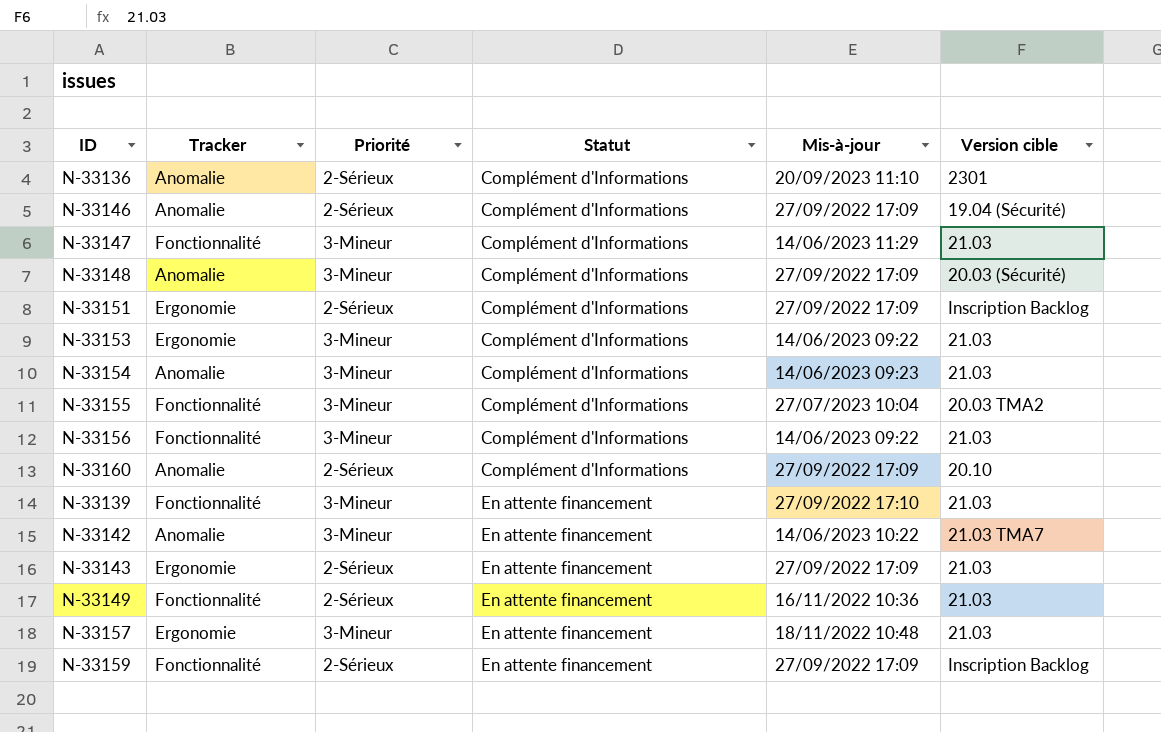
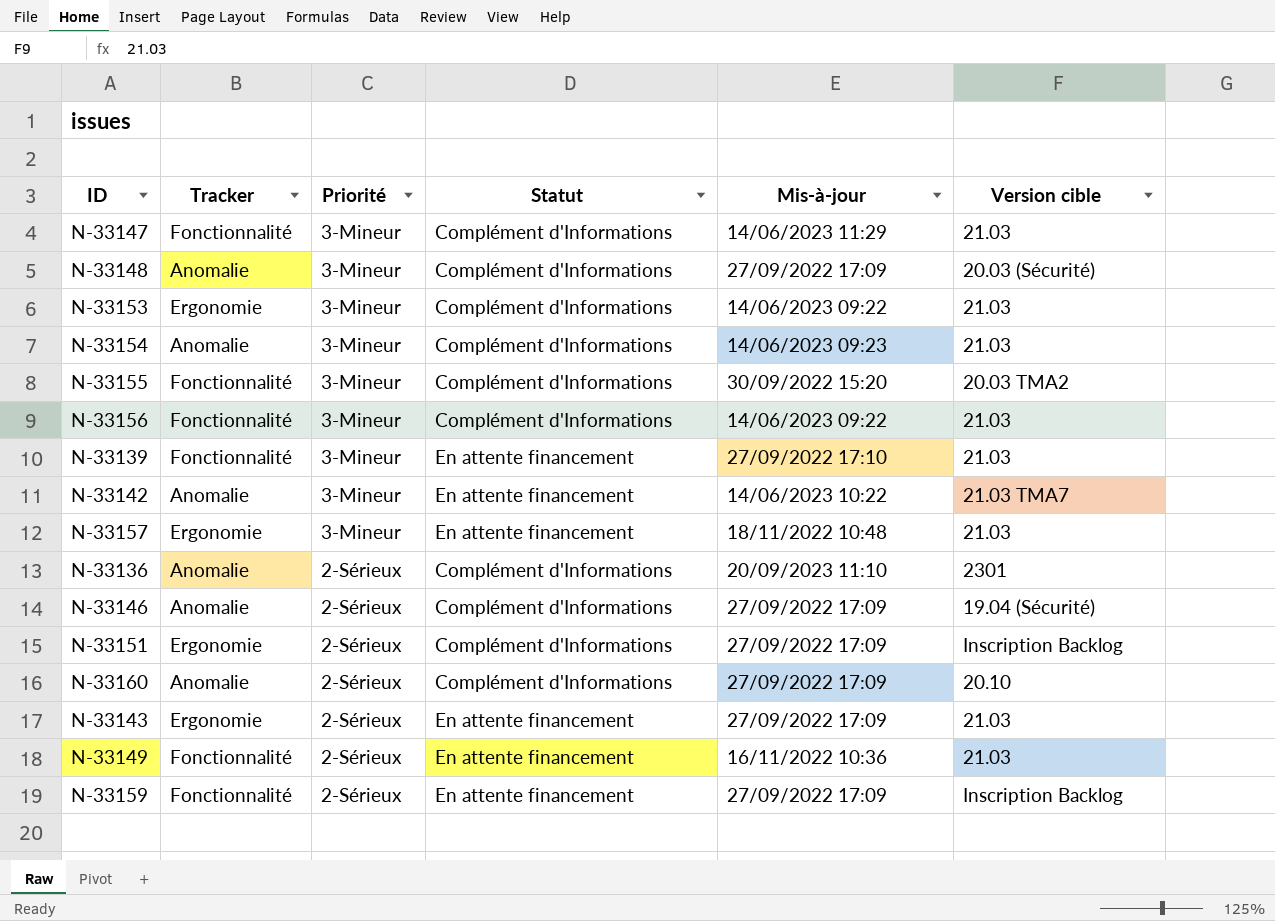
row order: Statut ascending -> Priorité descending
N-33155 | Mis-à-jour: 27/07/2023 10:04 -> 30/09/2022 15:20

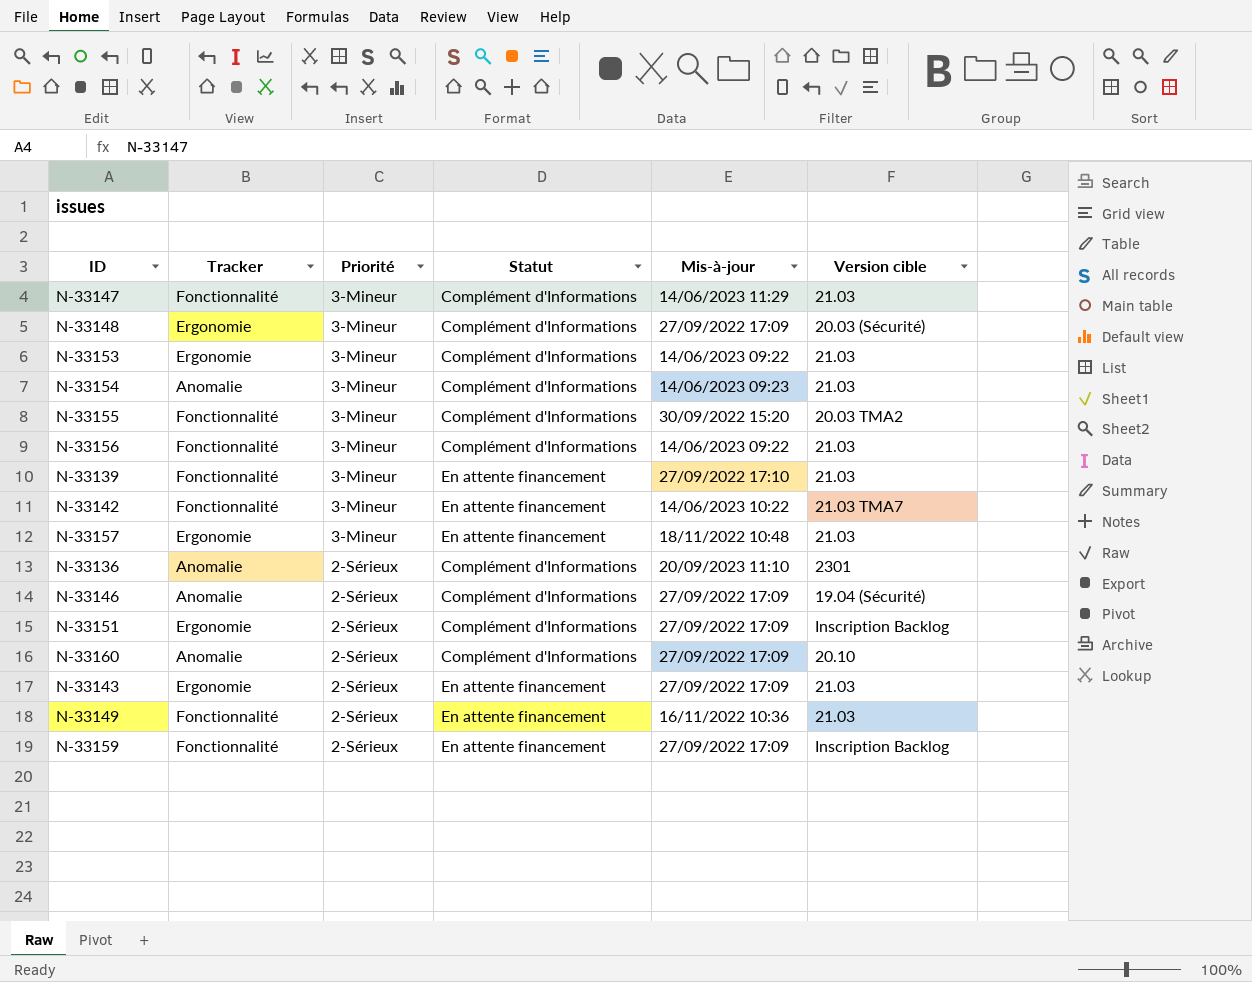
N-33148 | Tracker: Anomalie -> Ergonomie
N-33142 | Tracker: Anomalie -> Fonctionnalité

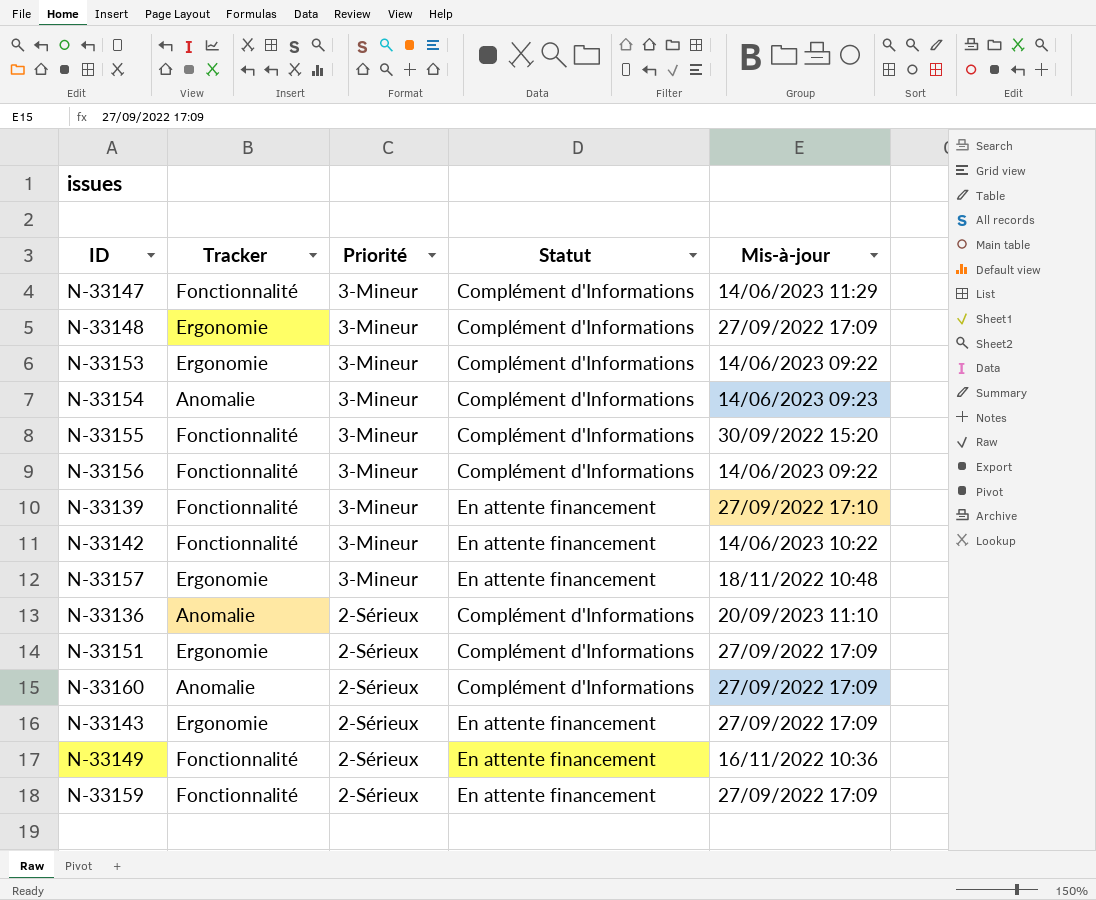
column Version cible | position: 6 -> none
row N-33146: Anomalie | 2-Sérieux | Complément d'Informations | 27/09/2022 17:09 | 19.04 (Sécurité) -> none

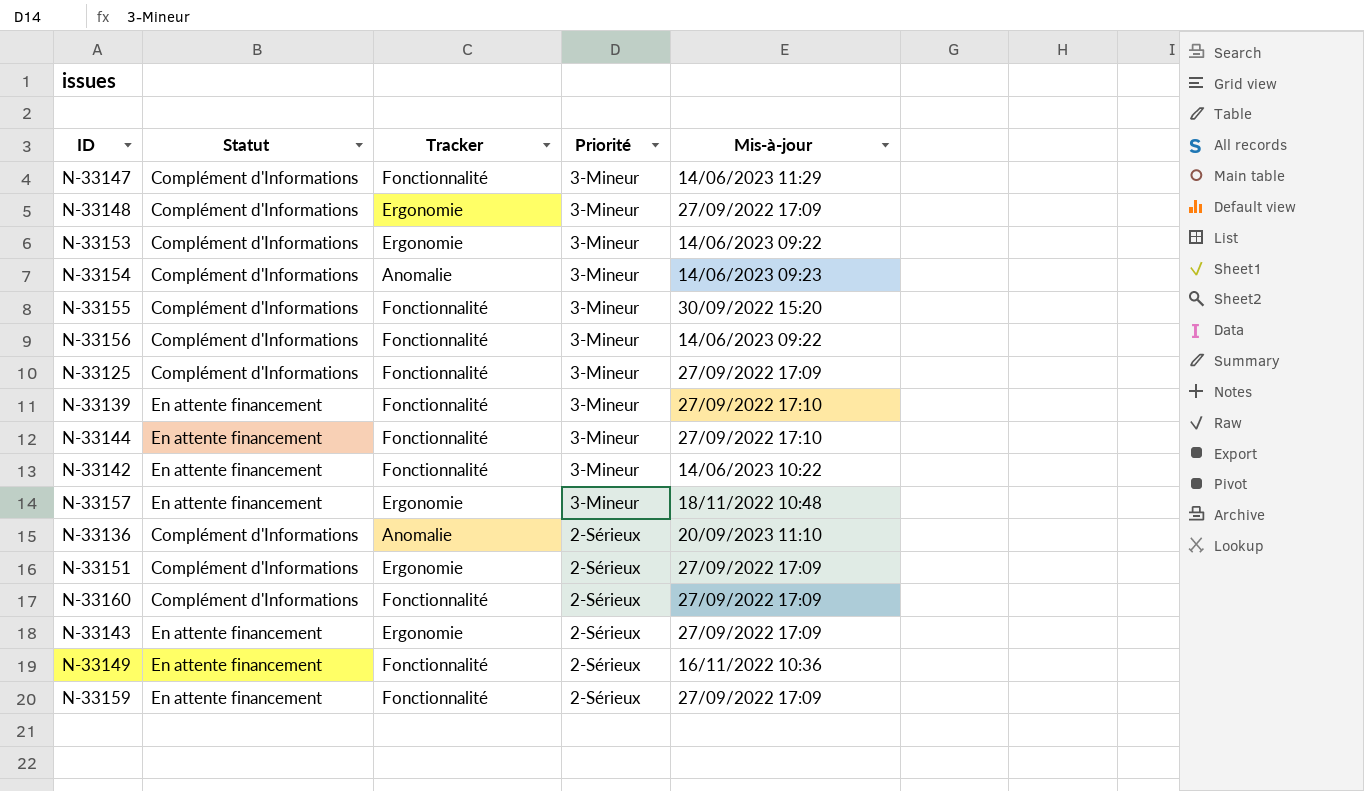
column Statut | position: 4 -> 2
row N-33125: none -> Complément d'Informations | Fonctionnalité | 3-Mineur | 27/09/2022 17:09
row N-33144: none -> En attente financement | Fonctionnalité | 3-Mineur | 27/09/2022 17:10
N-33160 | Tracker: Anomalie -> Fonctionnalité

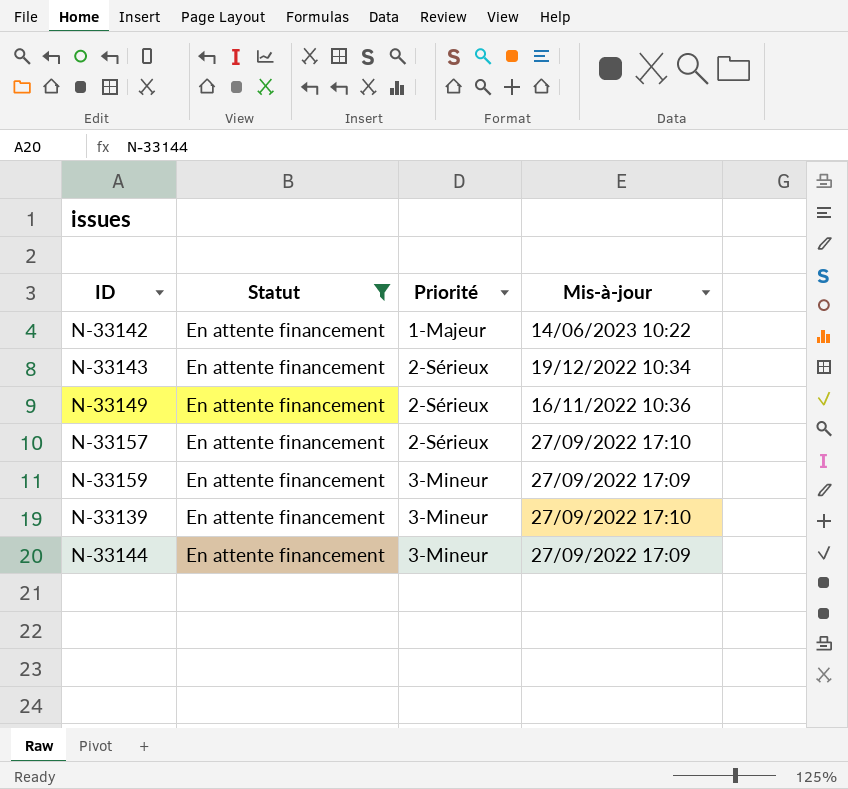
filter: none -> Statut = En attente financement
row order: Priorité descending -> Priorité ascending
column Tracker | position: 3 -> none
N-33142 | Priorité: 3-Mineur -> 1-Majeur
N-33143 | Mis-à-jour: 27/09/2022 17:09 -> 19/12/2022 10:34
N-33157 | Priorité: 3-Mineur -> 2-Sérieux
N-33157 | Mis-à-jour: 18/11/2022 10:48 -> 27/09/2022 17:10
N-33159 | Priorité: 2-Sérieux -> 3-Mineur
N-33144 | Mis-à-jour: 27/09/2022 17:10 -> 27/09/2022 17:09

